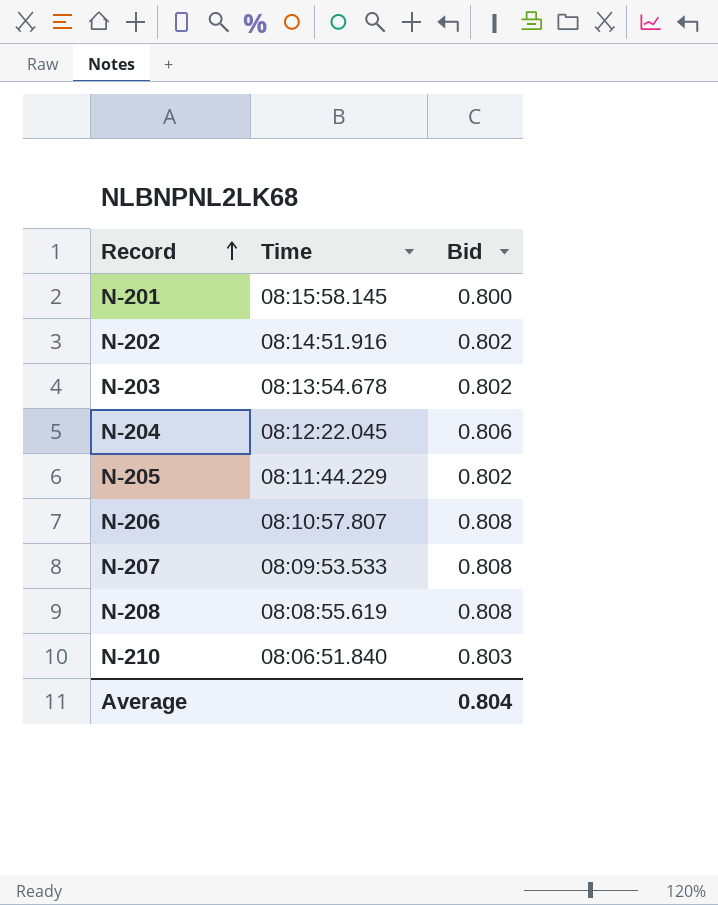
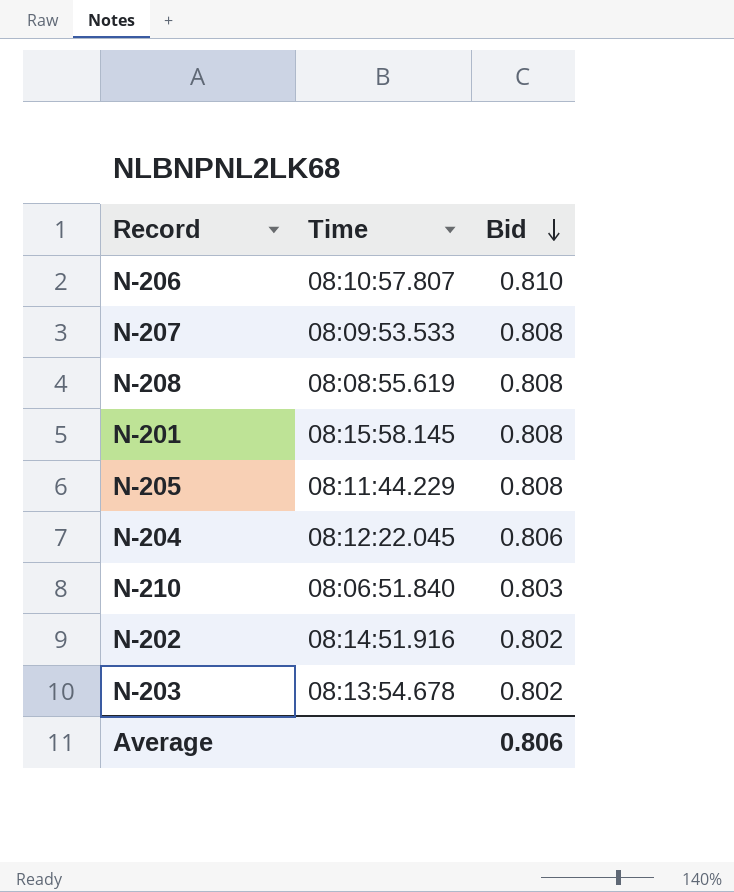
row order: Record ascending -> Bid descending
N-206 | Bid: 0.808 -> 0.810
N-201 | Bid: 0.800 -> 0.808
N-205 | Bid: 0.802 -> 0.808
Average | Bid: 0.804 -> 0.806

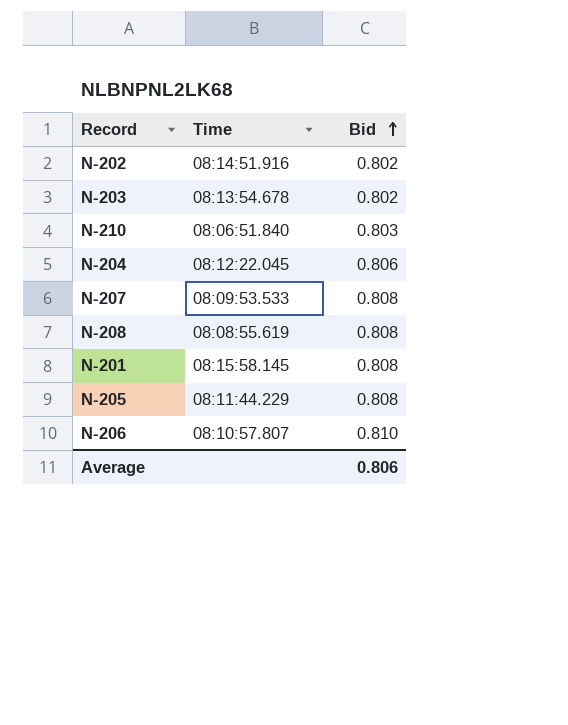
row order: Bid descending -> Bid ascending

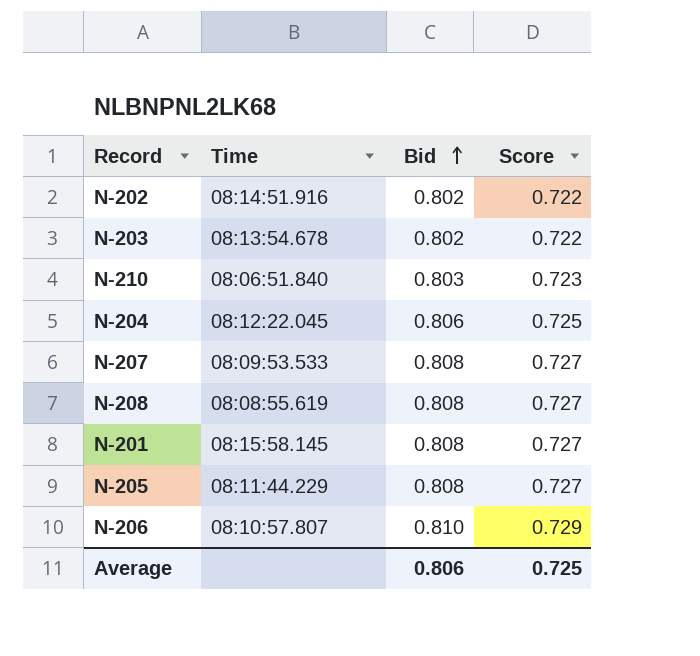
column Score | formula: none -> [Bid] * 0.9

